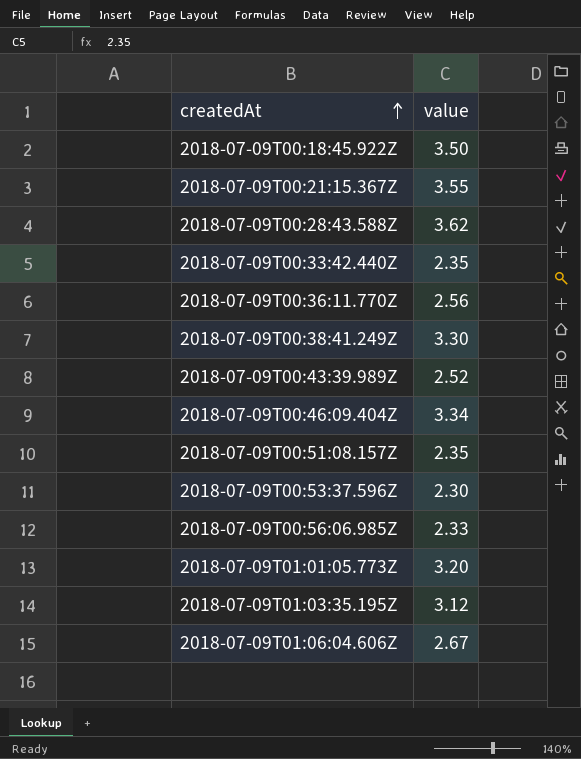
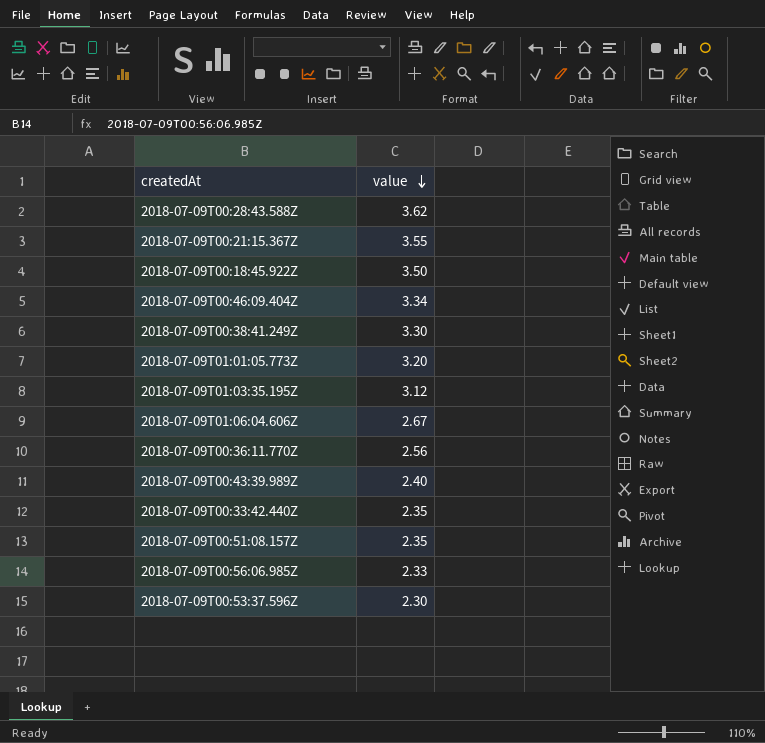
row order: createdAt ascending -> value descending
2018-07-09T00:43:39.989Z | value: 2.52 -> 2.40

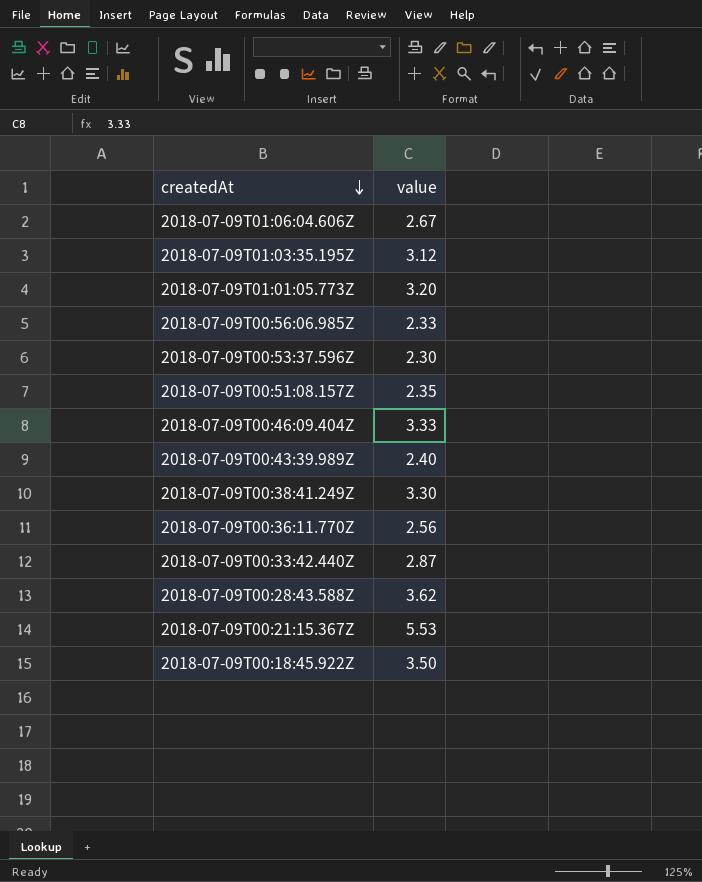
row order: value descending -> createdAt descending
2018-07-09T00:46:09.404Z | value: 3.34 -> 3.33
2018-07-09T00:33:42.440Z | value: 2.35 -> 2.87
2018-07-09T00:21:15.367Z | value: 3.55 -> 5.53

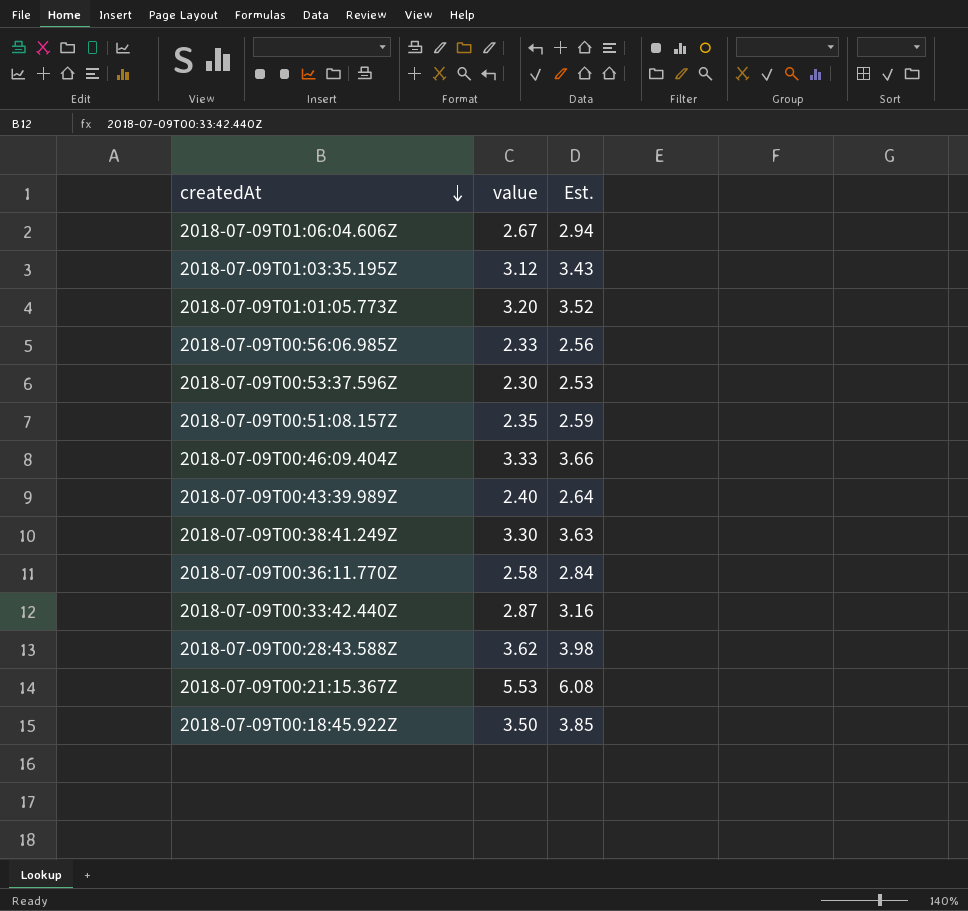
column Est. | formula: none -> [value] * 1.1
2018-07-09T00:36:11.770Z | value: 2.56 -> 2.58

